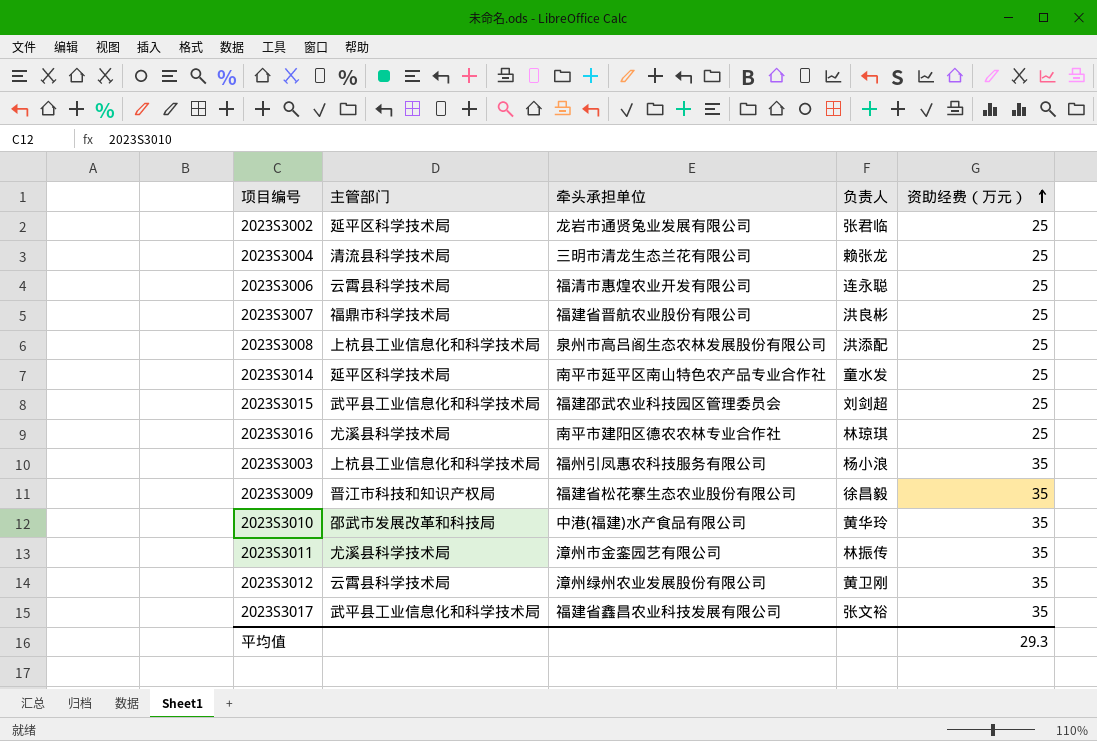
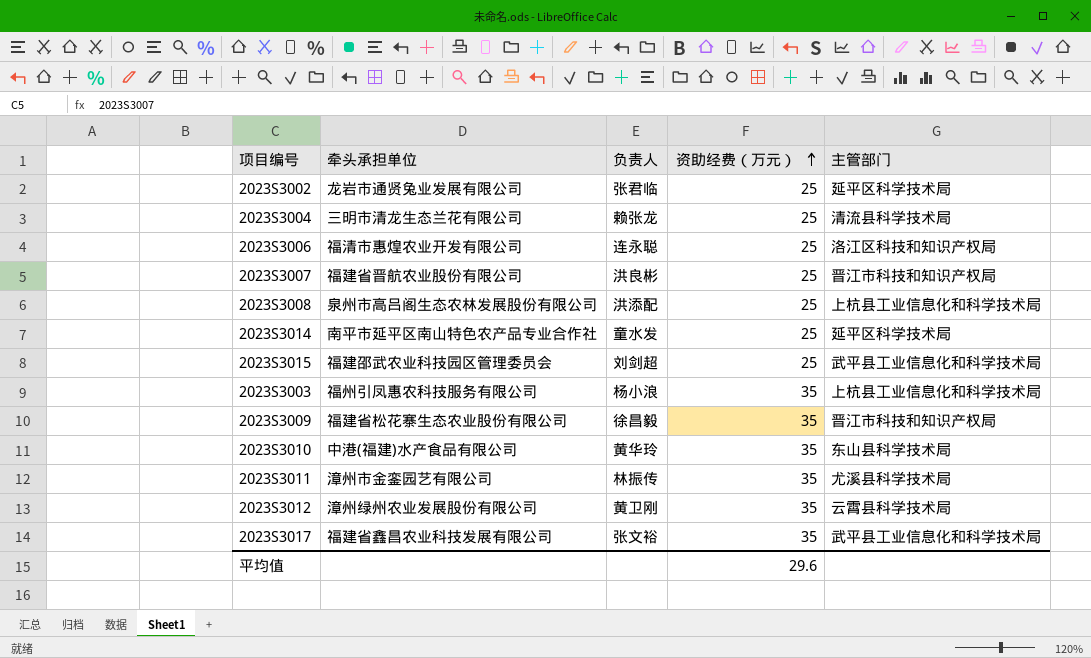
column 主管部门 | position: 2 -> 5
row 2023S3016: 尤溪县科学技术局 | 南平市建阳区德农农林专业合作社 | 林琼琪 | 25 -> none
2023S3006 | 主管部门: 云霄县科学技术局 -> 洛江区科技和知识产权局
2023S3007 | 主管部门: 福鼎市科学技术局 -> 晋江市科技和知识产权局
2023S3010 | 主管部门: 邵武市发展改革和科技局 -> 东山县科学技术局
平均值 | 资助经费（万元）: 29.3 -> 29.6

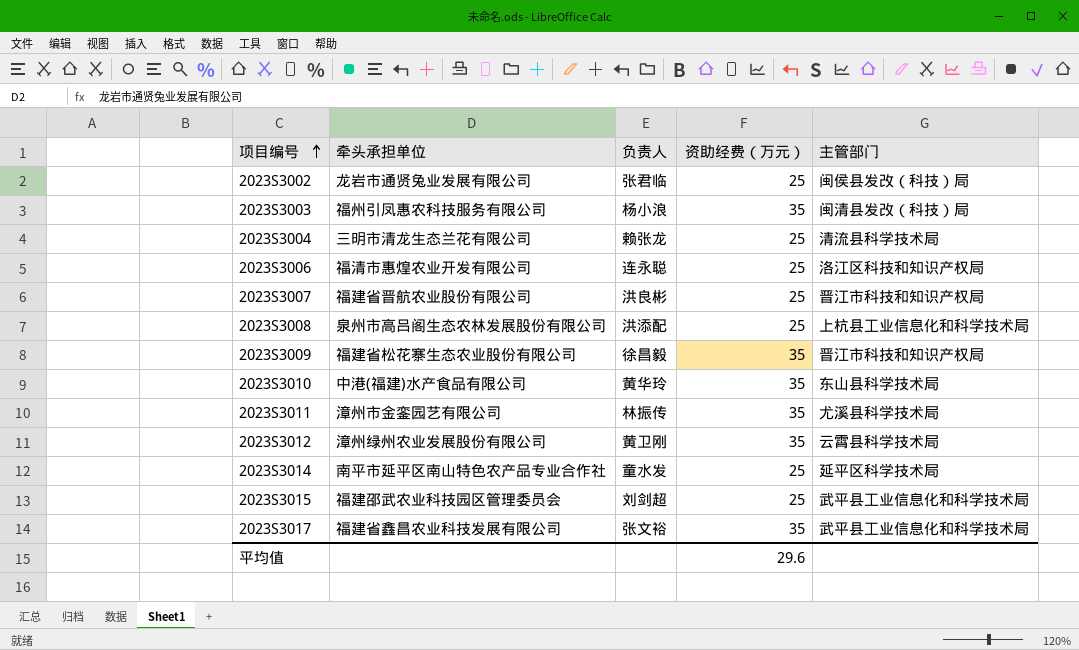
row order: 资助经费（万元） ascending -> 项目编号 ascending
2023S3002 | 主管部门: 延平区科学技术局 -> 闽侯县发改（科技）局
2023S3003 | 主管部门: 上杭县工业信息化和科学技术局 -> 闽清县发改（科技）局

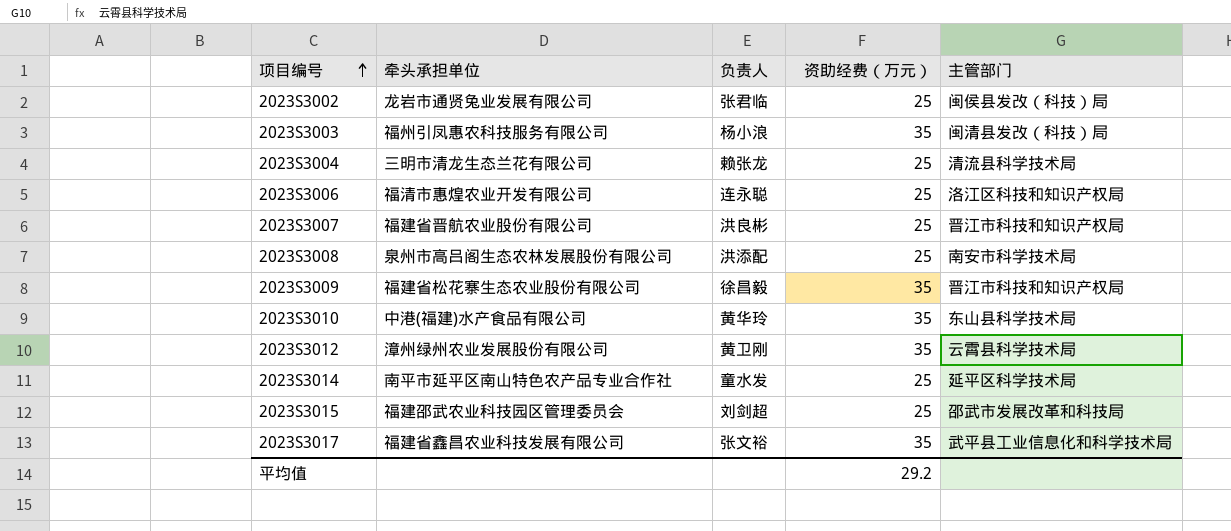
row 2023S3011: 漳州市金銮园艺有限公司 | 林振传 | 35 | 尤溪县科学技术局 -> none
2023S3008 | 主管部门: 上杭县工业信息化和科学技术局 -> 南安市科学技术局
2023S3015 | 主管部门: 武平县工业信息化和科学技术局 -> 邵武市发展改革和科技局
平均值 | 资助经费（万元）: 29.6 -> 29.2

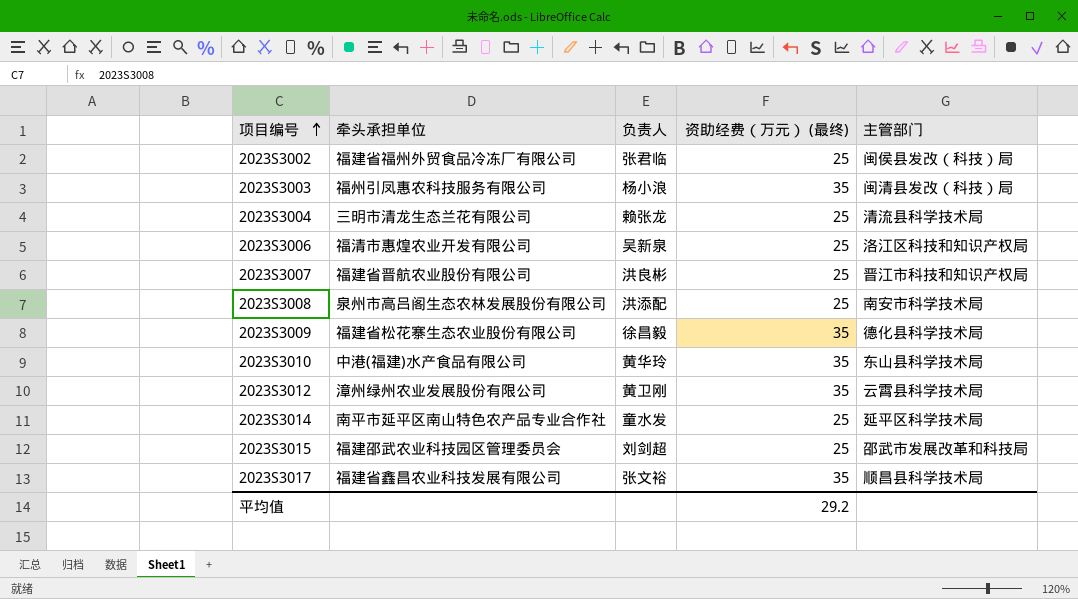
column name: 资助经费（万元） -> 资助经费（万元） (最终)
2023S3002 | 牵头承担单位: 龙岩市通贤兔业发展有限公司 -> 福建省福州外贸食品冷冻厂有限公司
2023S3006 | 负责人: 连永聪 -> 吴新泉
2023S3009 | 主管部门: 晋江市科技和知识产权局 -> 德化县科学技术局
2023S3017 | 主管部门: 武平县工业信息化和科学技术局 -> 顺昌县科学技术局

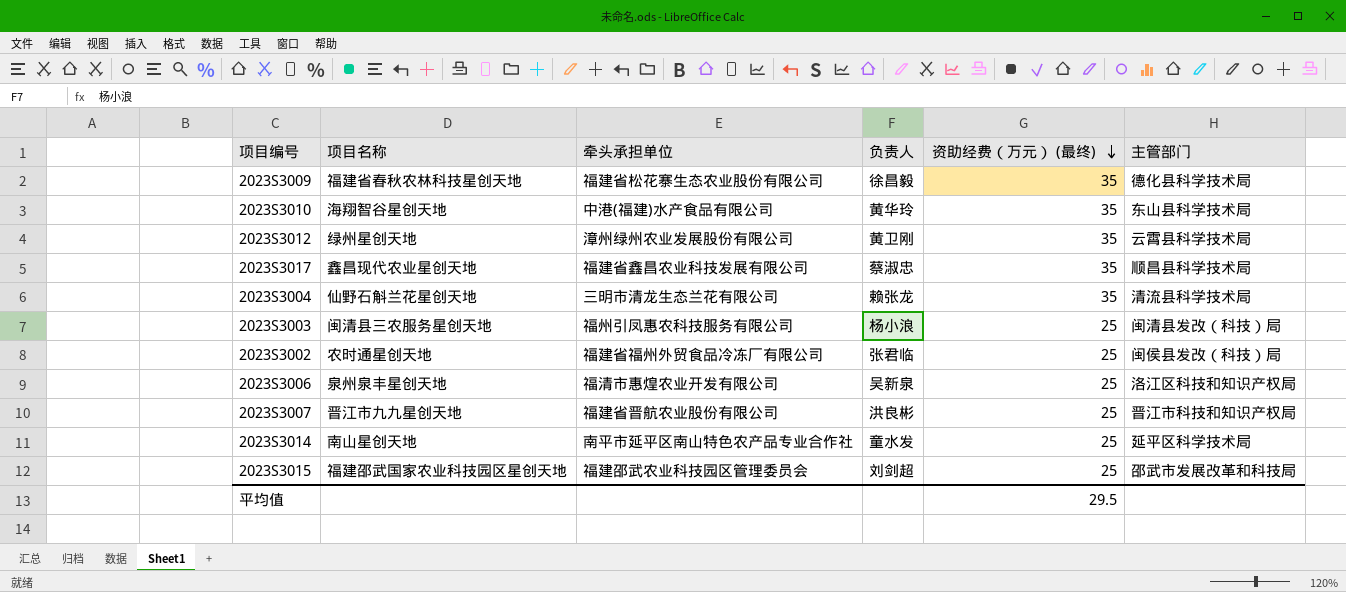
row order: 项目编号 ascending -> 资助经费（万元） (最终) descending
column 项目名称 | position: none -> 2
row 2023S3008: 泉州市高吕阁生态农林发展股份有限公司 | 洪添配 | 25 | 南安市科学技术局 -> none
2023S3017 | 负责人: 张文裕 -> 蔡淑忠
2023S3004 | 资助经费（万元） (最终): 25 -> 35
2023S3003 | 资助经费（万元） (最终): 35 -> 25
平均值 | 资助经费（万元） (最终): 29.2 -> 29.5

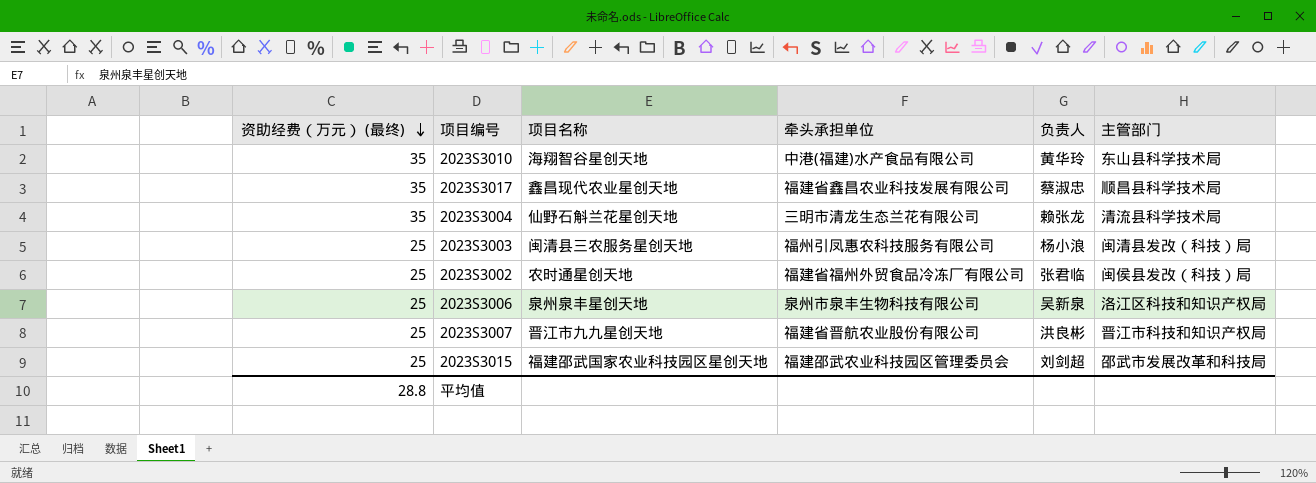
column 资助经费（万元） (最终) | position: 5 -> 1
row 2023S3009: 福建省春秋农林科技星创天地 | 福建省松花寨生态农业股份有限公司 | 徐昌毅 | 35 | 德化县科学技术局 -> none
row 2023S3012: 绿州星创天地 | 漳州绿州农业发展股份有限公司 | 黄卫刚 | 35 | 云霄县科学技术局 -> none
row 2023S3014: 南山星创天地 | 南平市延平区南山特色农产品专业合作社 | 童水发 | 25 | 延平区科学技术局 -> none
2023S3006 | 牵头承担单位: 福清市惠煌农业开发有限公司 -> 泉州市泉丰生物科技有限公司
平均值 | 资助经费（万元） (最终): 29.5 -> 28.8

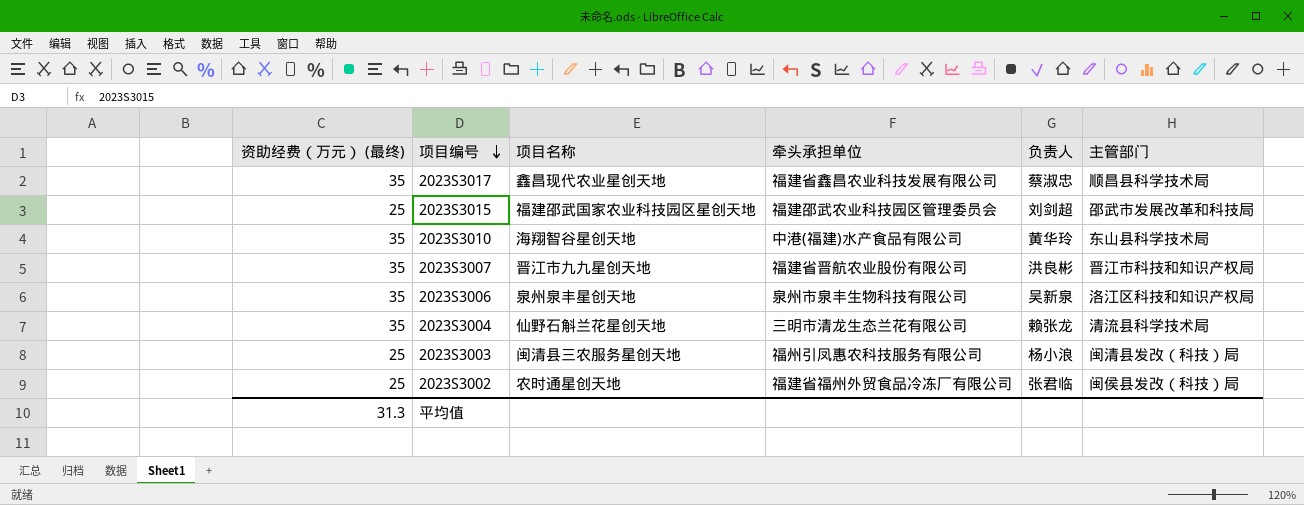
row order: 资助经费（万元） (最终) descending -> 项目编号 descending
2023S3007 | 资助经费（万元） (最终): 25 -> 35
2023S3006 | 资助经费（万元） (最终): 25 -> 35
平均值 | 资助经费（万元） (最终): 28.8 -> 31.3

